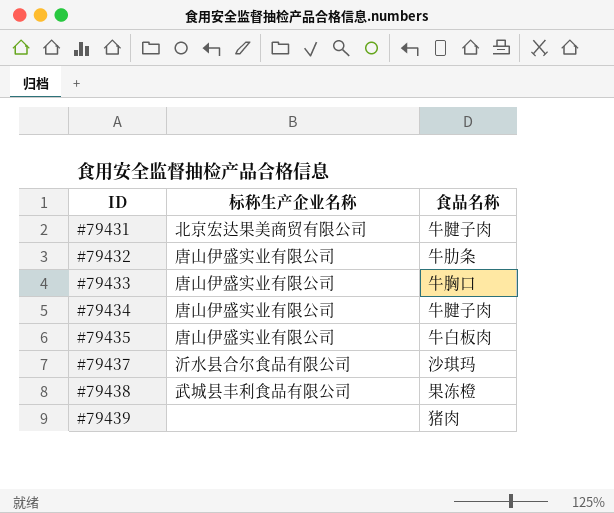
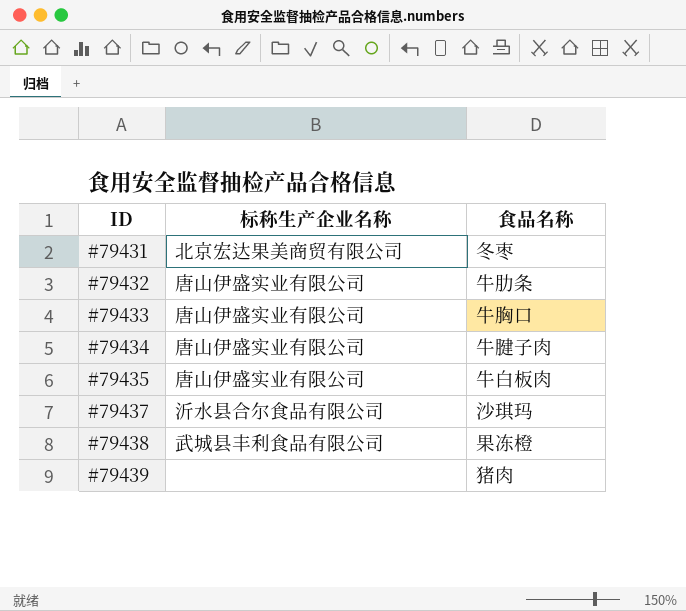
#79431 | 食品名称: 牛腱子肉 -> 冬枣

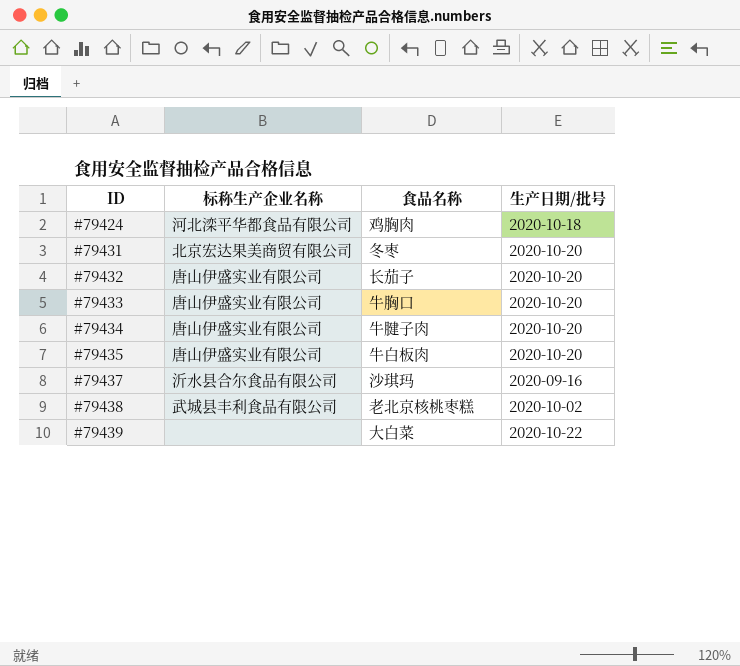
column 生产日期/批号 | position: none -> 4
row #79424: none -> 河北滦平华都食品有限公司 | 鸡胸肉 | 2020-10-18
#79432 | 食品名称: 牛肋条 -> 长茄子
#79438 | 食品名称: 果冻橙 -> 老北京核桃枣糕
#79439 | 食品名称: 猪肉 -> 大白菜

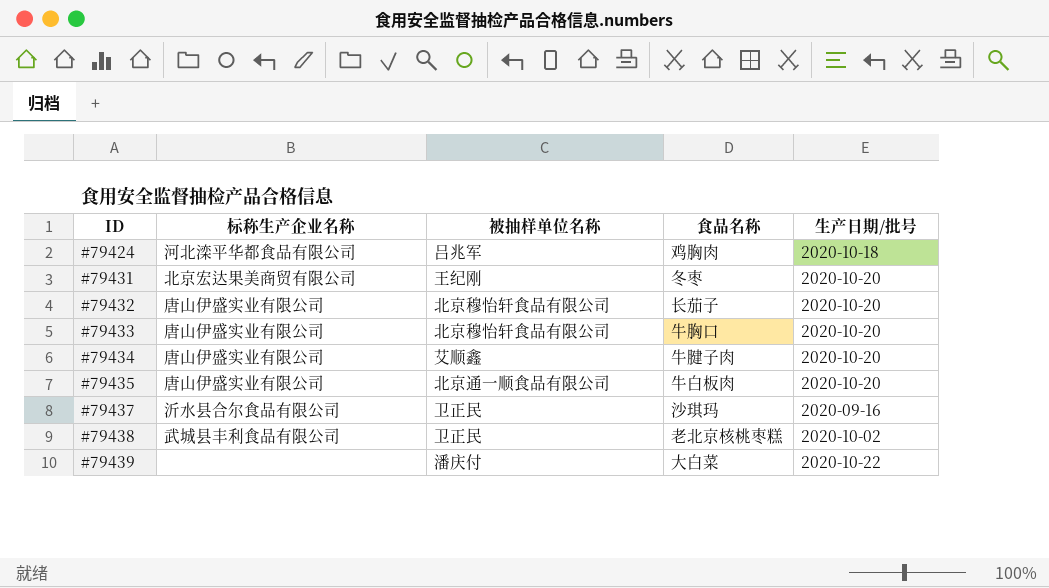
column 被抽样单位名称 | position: none -> 3

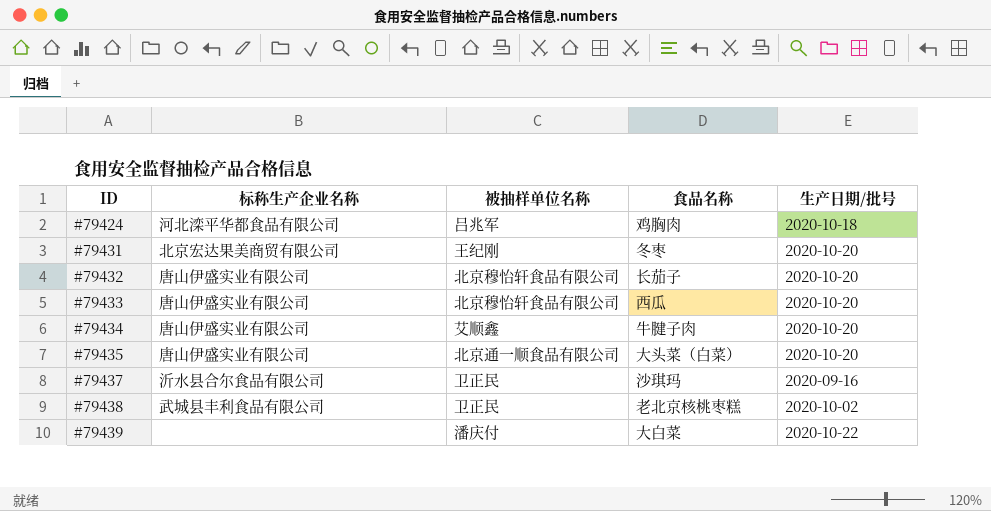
#79433 | 食品名称: 牛胸口 -> 西瓜
#79435 | 食品名称: 牛白板肉 -> 大头菜（白菜）

